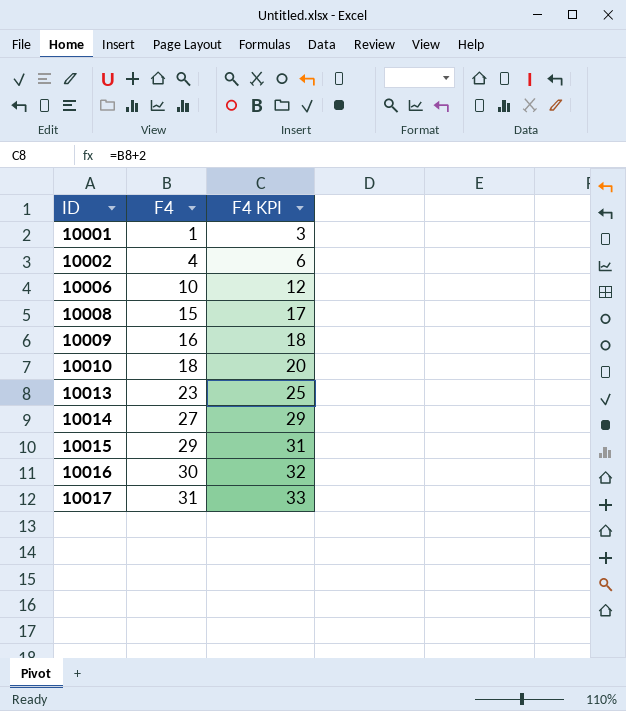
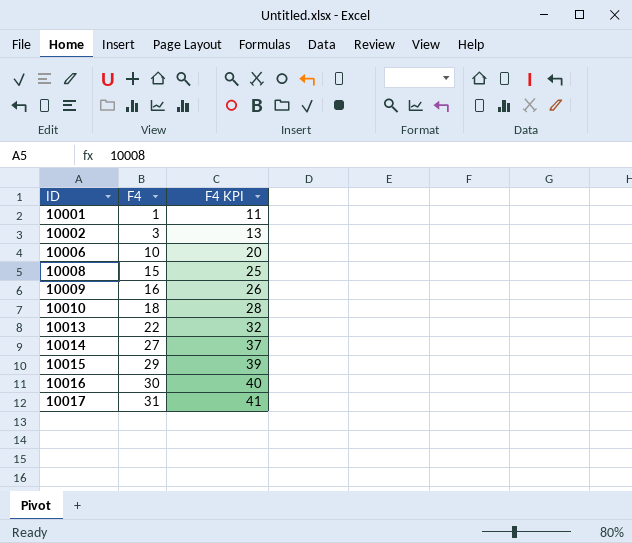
column F4 KPI | formula: [F4] + 2 -> [F4] + 10
10002 | F4: 4 -> 3
10013 | F4: 23 -> 22

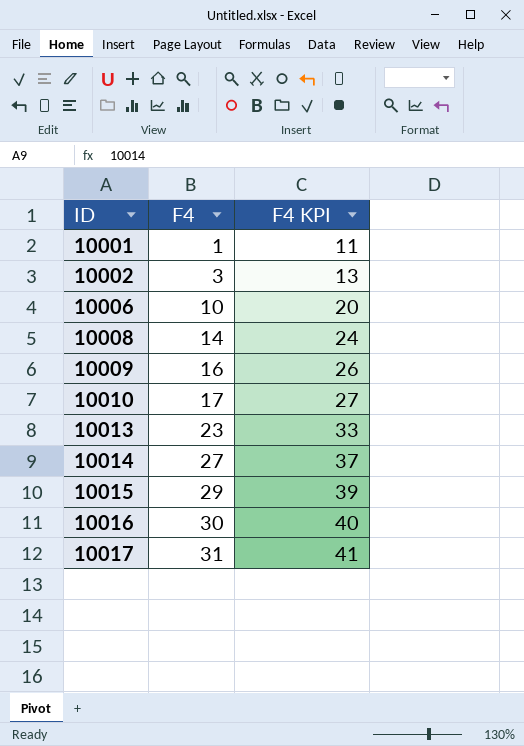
10008 | F4: 15 -> 14
10008 | F4 KPI: 25 -> 24
10010 | F4: 18 -> 17
10010 | F4 KPI: 28 -> 27
10013 | F4: 22 -> 23
10013 | F4 KPI: 32 -> 33

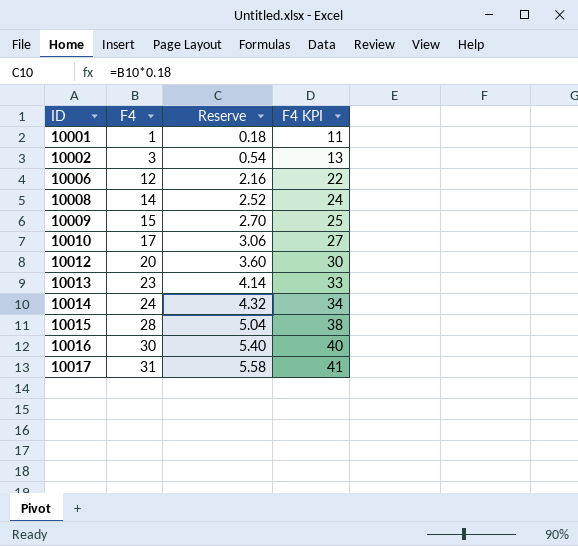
column Reserve | formula: none -> [F4] * 0.18
10006 | F4: 10 -> 12
10006 | F4 KPI: 20 -> 22
10009 | F4: 16 -> 15
10009 | F4 KPI: 26 -> 25
row 10012: none -> 20 | 3.60 | 30
10014 | F4: 27 -> 24
10014 | F4 KPI: 37 -> 34
10015 | F4: 29 -> 28
10015 | F4 KPI: 39 -> 38

